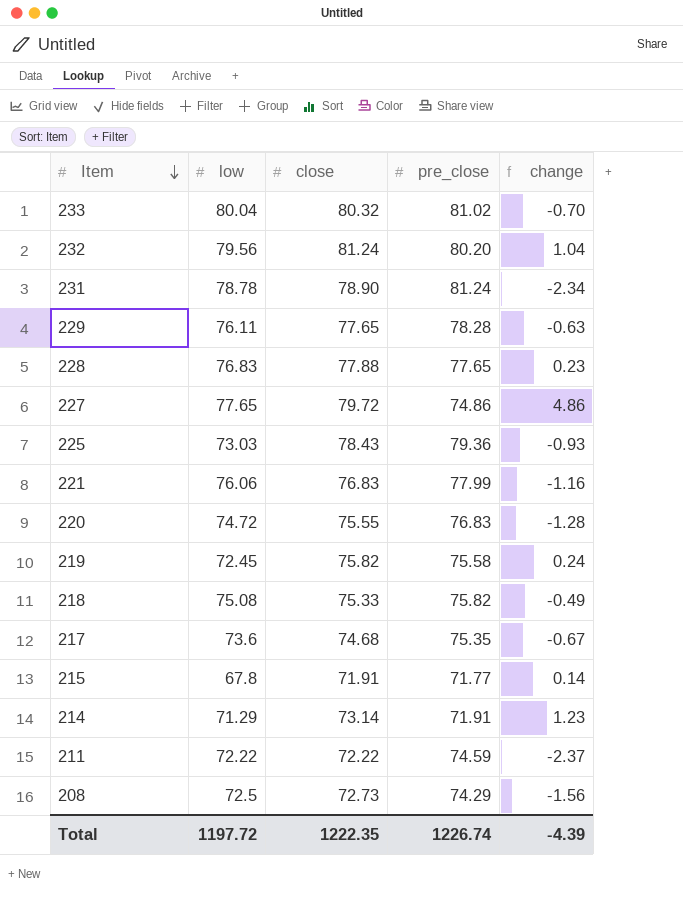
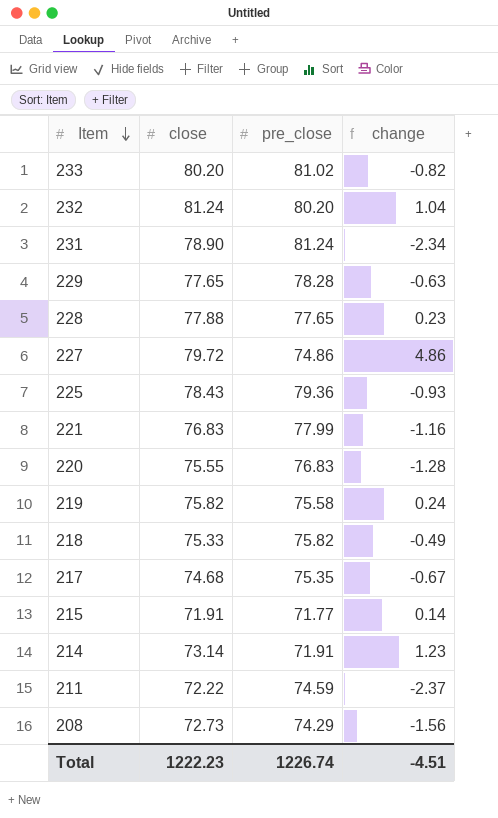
column low | position: 2 -> none
233 | close: 80.32 -> 80.20
233 | change: -0.70 -> -0.82
Total | close: 1222.35 -> 1222.23
Total | change: -4.39 -> -4.51

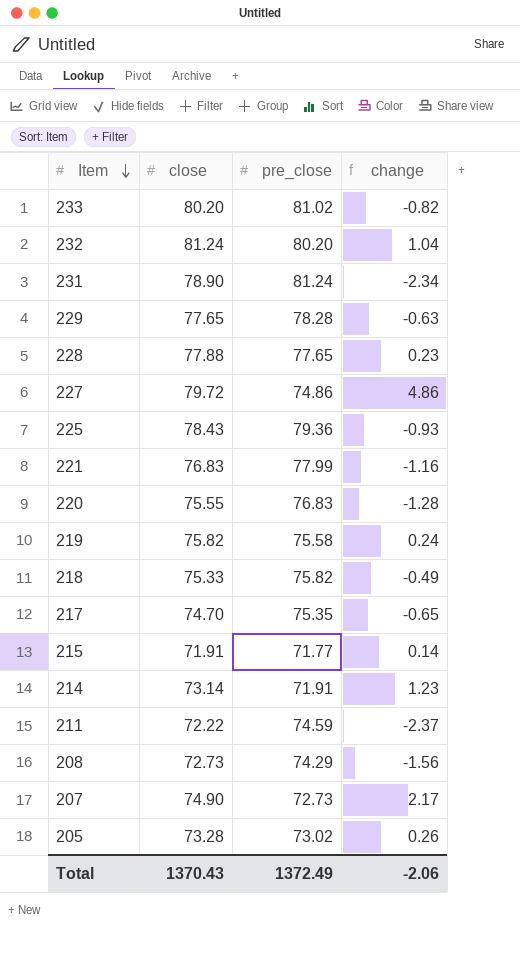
217 | close: 74.68 -> 74.70
217 | change: -0.67 -> -0.65
row 207: none -> 74.90 | 72.73 | 2.17
row 205: none -> 73.28 | 73.02 | 0.26
Total | close: 1222.23 -> 1370.43
Total | pre_close: 1226.74 -> 1372.49
Total | change: -4.51 -> -2.06

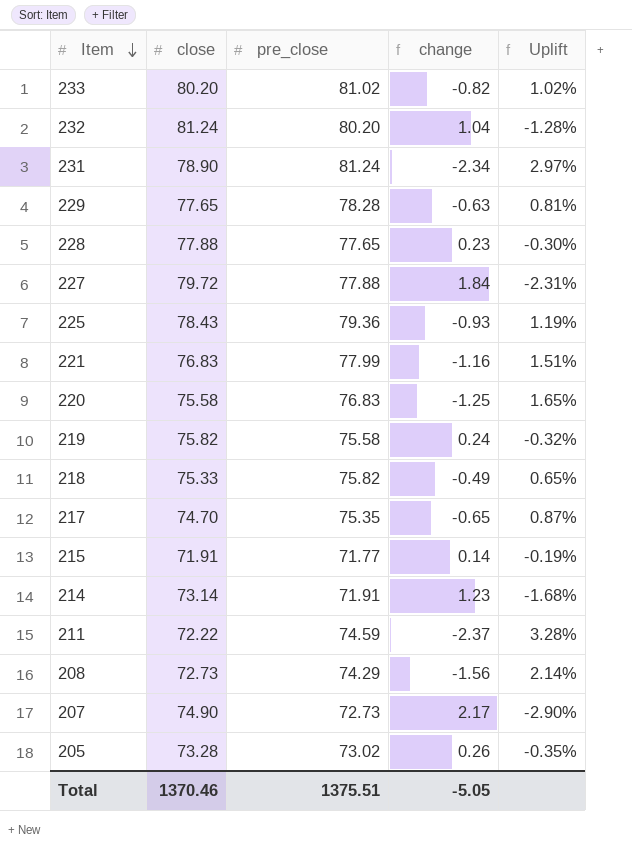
column Uplift | formula: none -> ([pre_close] - [close]) / [close]
227 | pre_close: 74.86 -> 77.88
227 | change: 4.86 -> 1.84
220 | close: 75.55 -> 75.58
220 | change: -1.28 -> -1.25
Total | close: 1370.43 -> 1370.46
Total | pre_close: 1372.49 -> 1375.51
Total | change: -2.06 -> -5.05

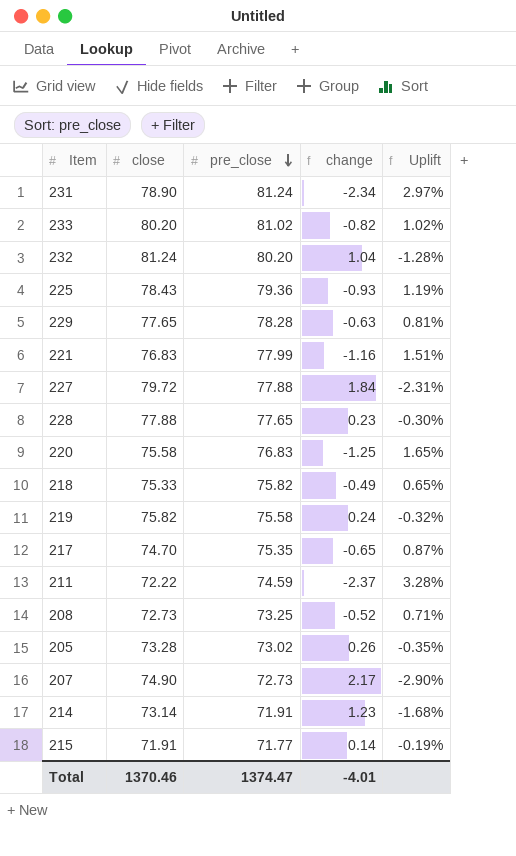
row order: Item descending -> pre_close descending
208 | pre_close: 74.29 -> 73.25
208 | change: -1.56 -> -0.52
208 | Uplift: 2.14% -> 0.71%
Total | pre_close: 1375.51 -> 1374.47
Total | change: -5.05 -> -4.01

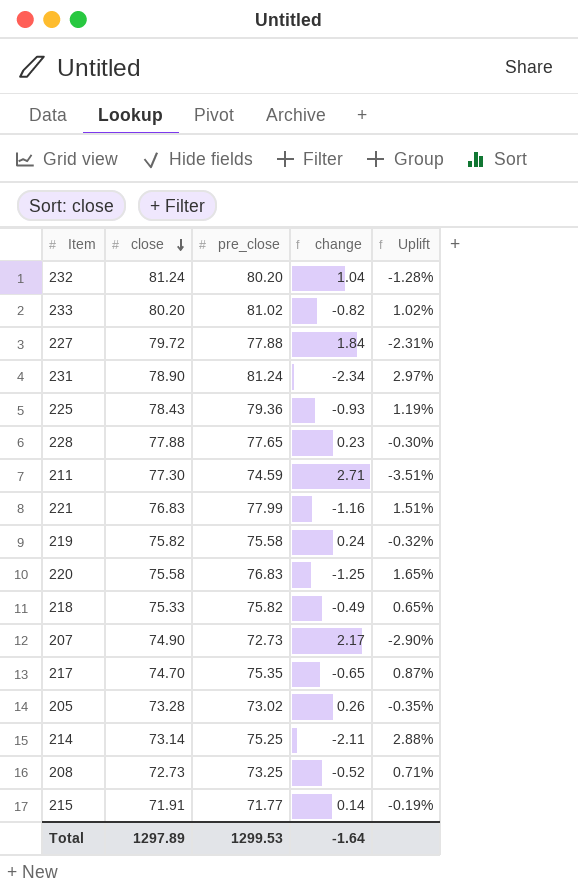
row order: pre_close descending -> close descending
row 229: 77.65 | 78.28 | -0.63 | 0.81% -> none
211 | close: 72.22 -> 77.30
211 | change: -2.37 -> 2.71
211 | Uplift: 3.28% -> -3.51%
214 | pre_close: 71.91 -> 75.25
214 | change: 1.23 -> -2.11
214 | Uplift: -1.68% -> 2.88%
Total | close: 1370.46 -> 1297.89
Total | pre_close: 1374.47 -> 1299.53
Total | change: -4.01 -> -1.64

